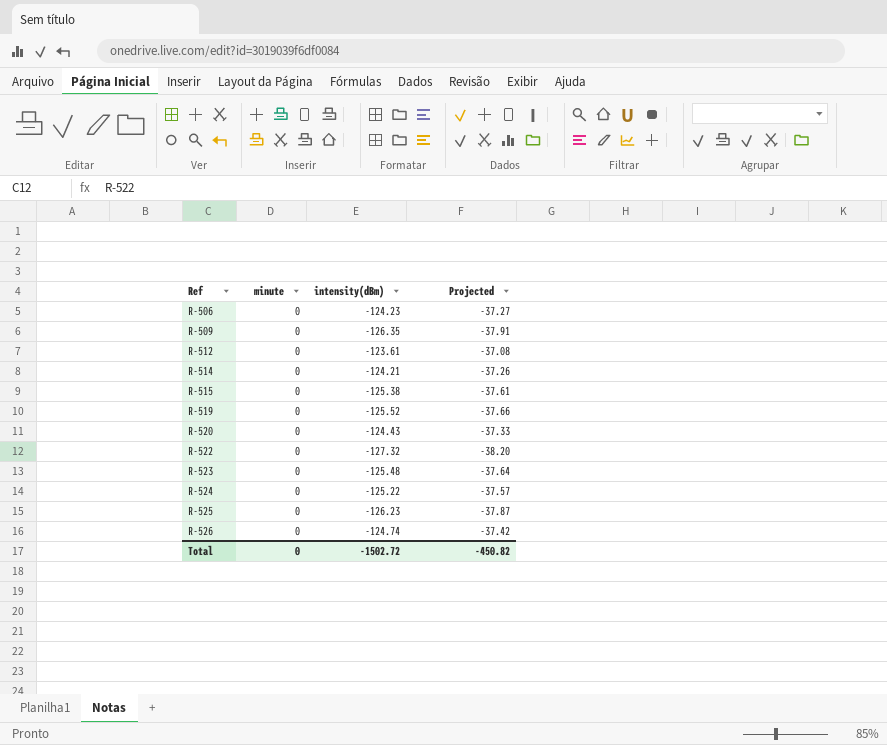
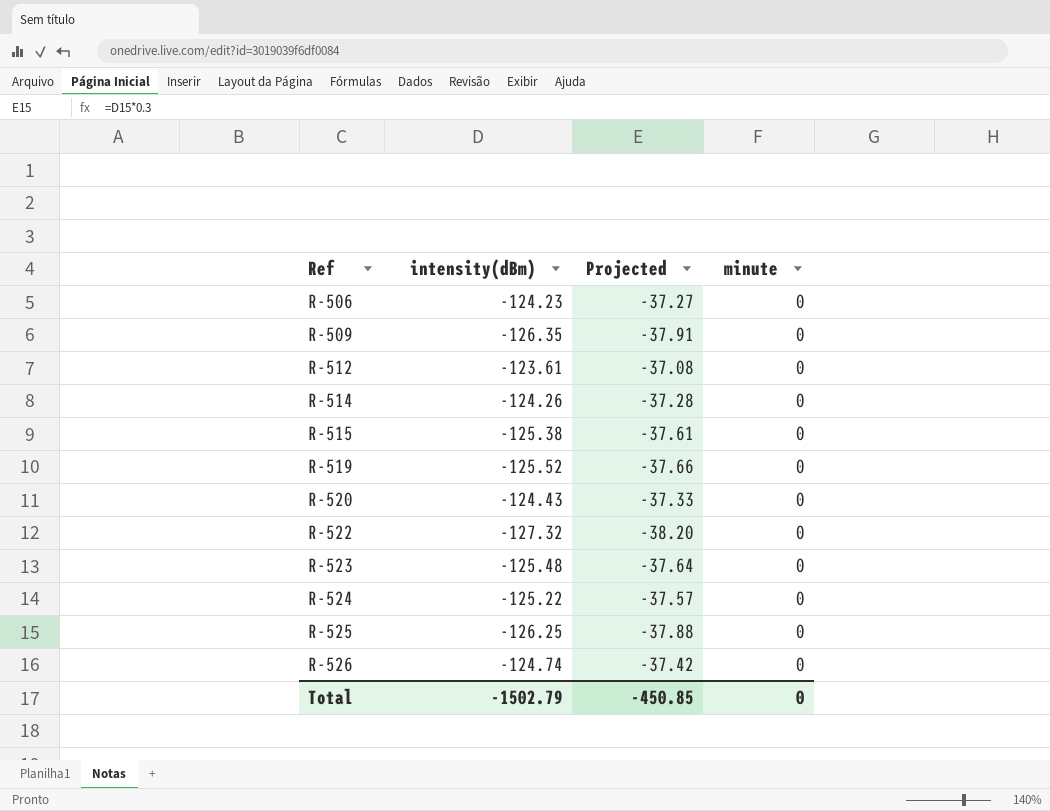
column minute | position: 2 -> 4
R-514 | intensity(dBm): -124.21 -> -124.26
R-514 | Projected: -37.26 -> -37.28
R-525 | intensity(dBm): -126.23 -> -126.25
R-525 | Projected: -37.87 -> -37.88
Total | intensity(dBm): -1502.72 -> -1502.79
Total | Projected: -450.82 -> -450.85

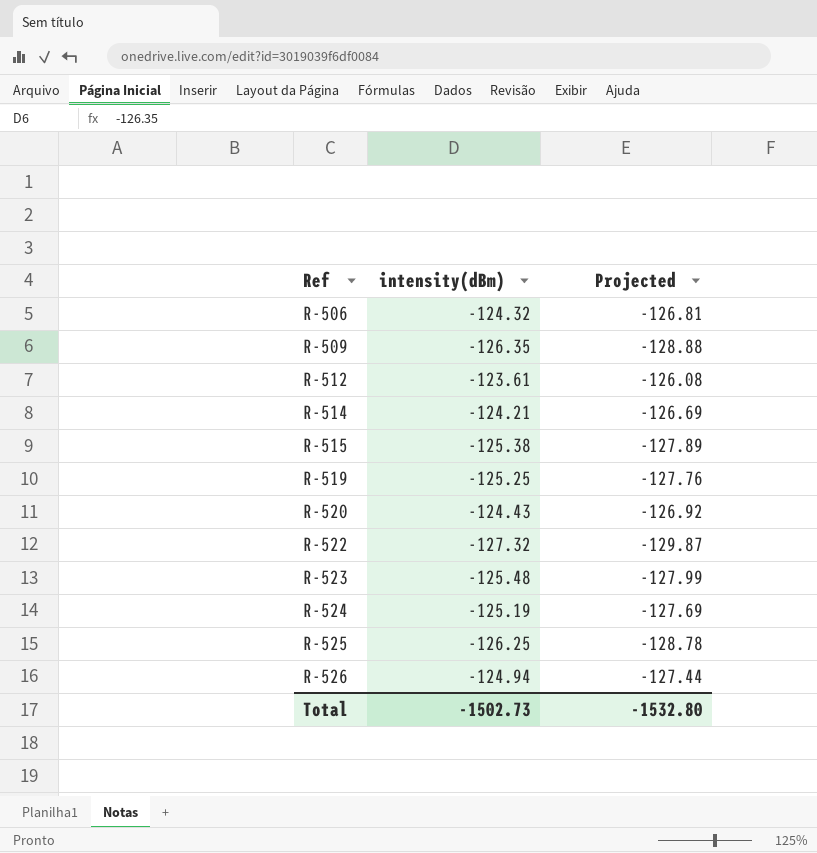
column minute | position: 4 -> none
column Projected | formula: [intensity(dBm)] * 0.3 -> [intensity(dBm)] * 1.02
R-506 | intensity(dBm): -124.23 -> -124.32
R-514 | intensity(dBm): -124.26 -> -124.21
R-519 | intensity(dBm): -125.52 -> -125.25
R-524 | intensity(dBm): -125.22 -> -125.19
R-526 | intensity(dBm): -124.74 -> -124.94
Total | intensity(dBm): -1502.79 -> -1502.73
Total | Projected: -450.85 -> -1532.80

